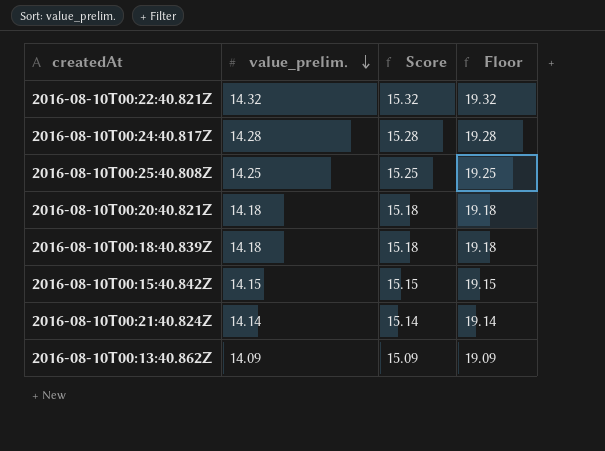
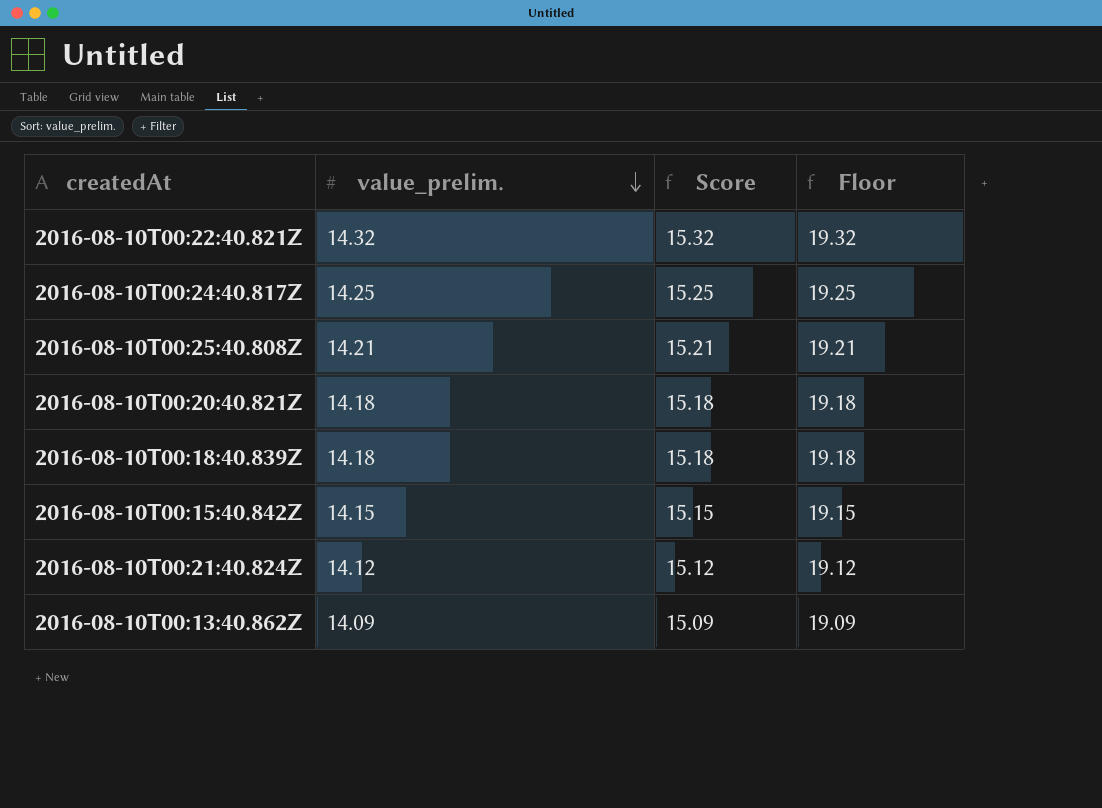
2016-08-10T00:24:40.817Z | value_prelim.: 14.28 -> 14.25
2016-08-10T00:24:40.817Z | Score: 15.28 -> 15.25
2016-08-10T00:24:40.817Z | Floor: 19.28 -> 19.25
2016-08-10T00:25:40.808Z | value_prelim.: 14.25 -> 14.21
2016-08-10T00:25:40.808Z | Score: 15.25 -> 15.21
2016-08-10T00:25:40.808Z | Floor: 19.25 -> 19.21
2016-08-10T00:21:40.824Z | value_prelim.: 14.14 -> 14.12
2016-08-10T00:21:40.824Z | Score: 15.14 -> 15.12
2016-08-10T00:21:40.824Z | Floor: 19.14 -> 19.12

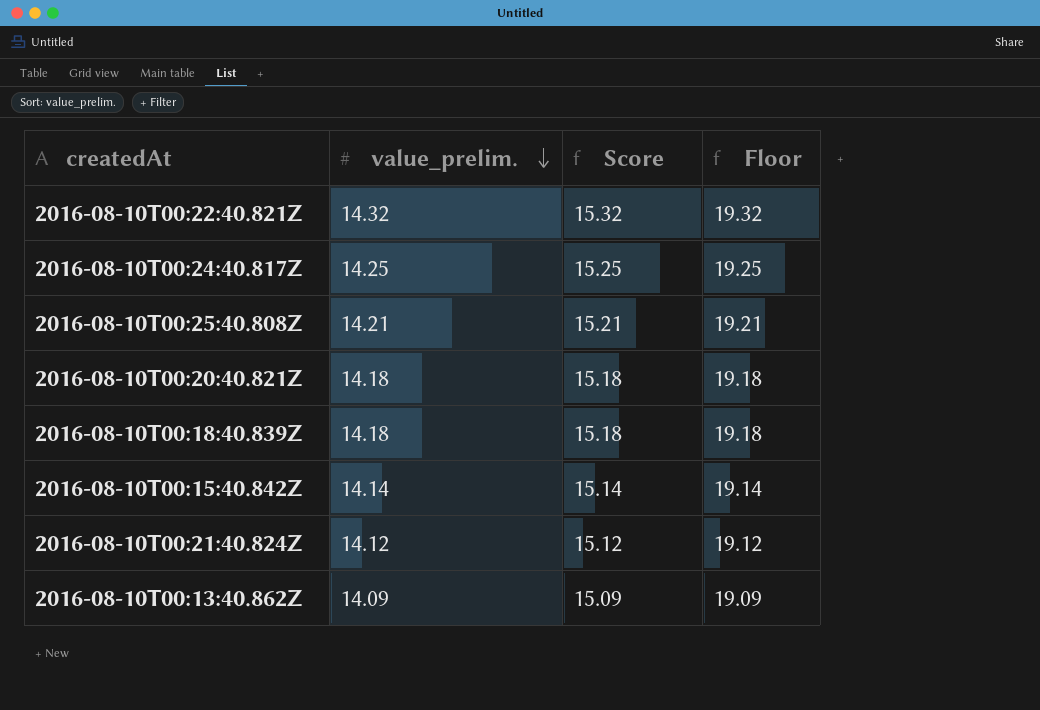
2016-08-10T00:15:40.842Z | value_prelim.: 14.15 -> 14.14
2016-08-10T00:15:40.842Z | Score: 15.15 -> 15.14
2016-08-10T00:15:40.842Z | Floor: 19.15 -> 19.14

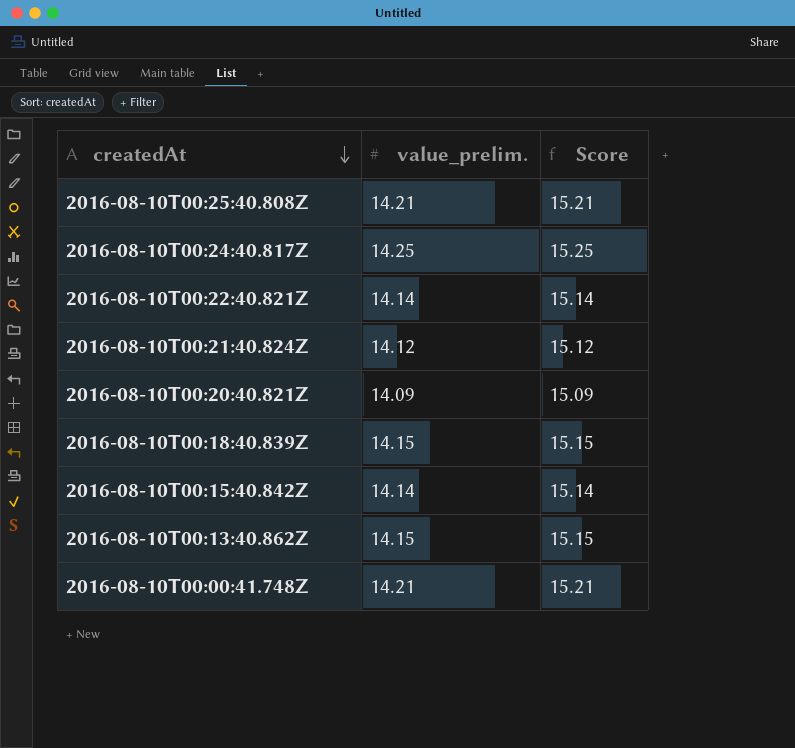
row order: value_prelim. descending -> createdAt descending
column Floor | formula: [value_prelim.] + 5 -> none
2016-08-10T00:22:40.821Z | value_prelim.: 14.32 -> 14.14
2016-08-10T00:22:40.821Z | Score: 15.32 -> 15.14
2016-08-10T00:20:40.821Z | value_prelim.: 14.18 -> 14.09
2016-08-10T00:20:40.821Z | Score: 15.18 -> 15.09
2016-08-10T00:18:40.839Z | value_prelim.: 14.18 -> 14.15
2016-08-10T00:18:40.839Z | Score: 15.18 -> 15.15
2016-08-10T00:13:40.862Z | value_prelim.: 14.09 -> 14.15
2016-08-10T00:13:40.862Z | Score: 15.09 -> 15.15
row 2016-08-10T00:00:41.748Z: none -> 14.21 | 15.21

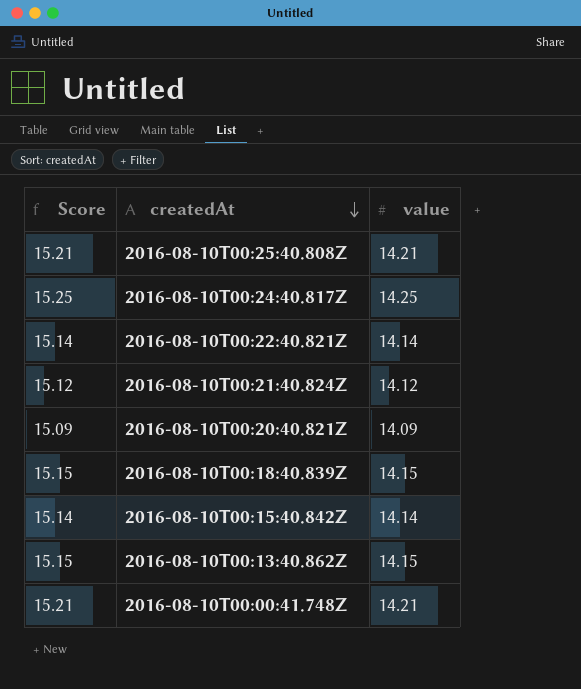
column Score | position: 3 -> 1
column name: value_prelim. -> value

